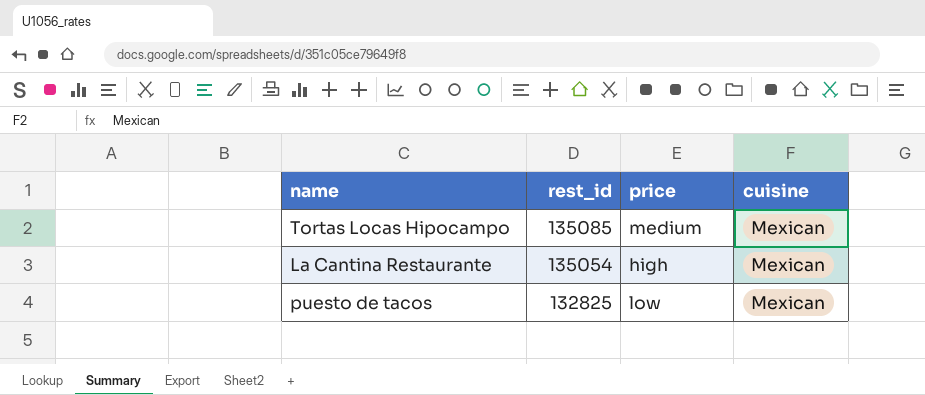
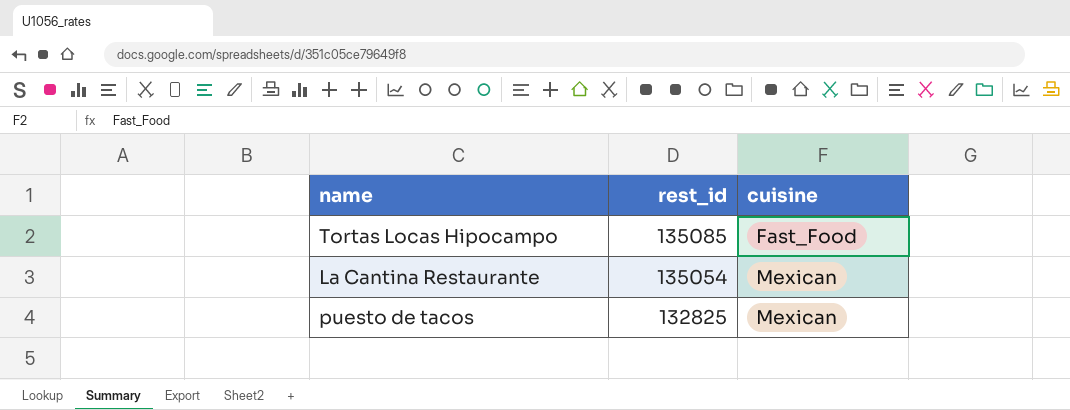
column price | position: 3 -> none
Tortas Locas Hipocampo | cuisine: Mexican -> Fast_Food

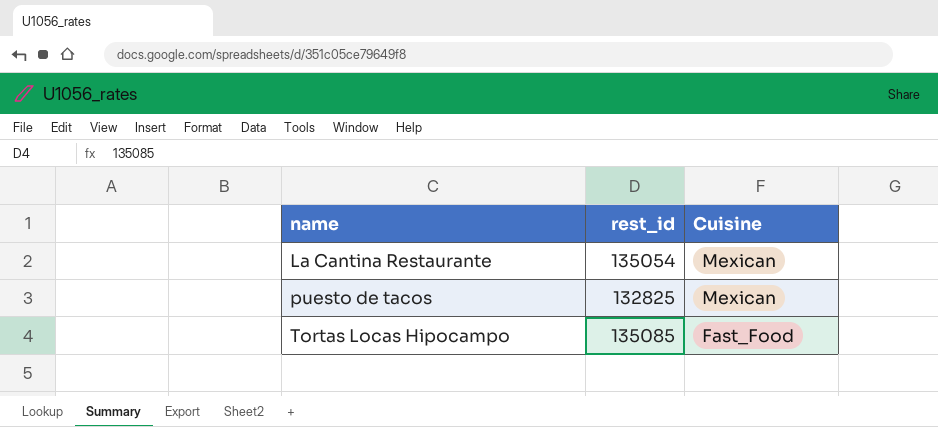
row order: rest_id descending -> name ascending
column name: cuisine -> Cuisine

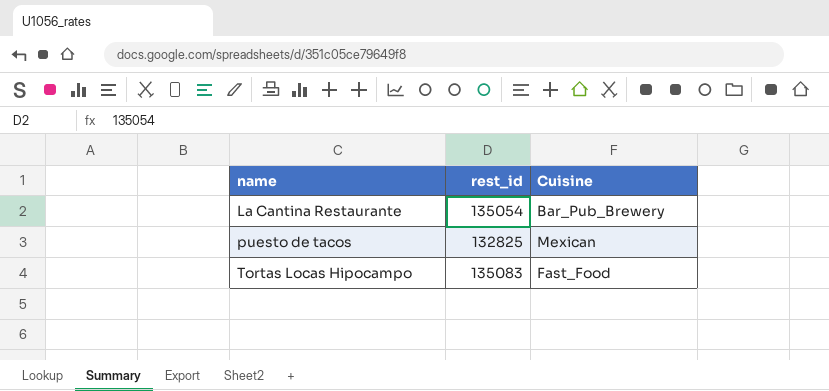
La Cantina Restaurante | Cuisine: Mexican -> Bar_Pub_Brewery
Tortas Locas Hipocampo | rest_id: 135085 -> 135083

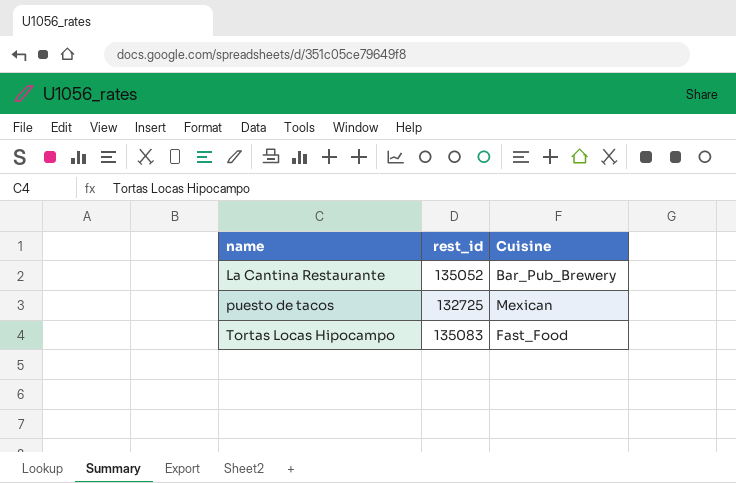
La Cantina Restaurante | rest_id: 135054 -> 135052
puesto de tacos | rest_id: 132825 -> 132725

